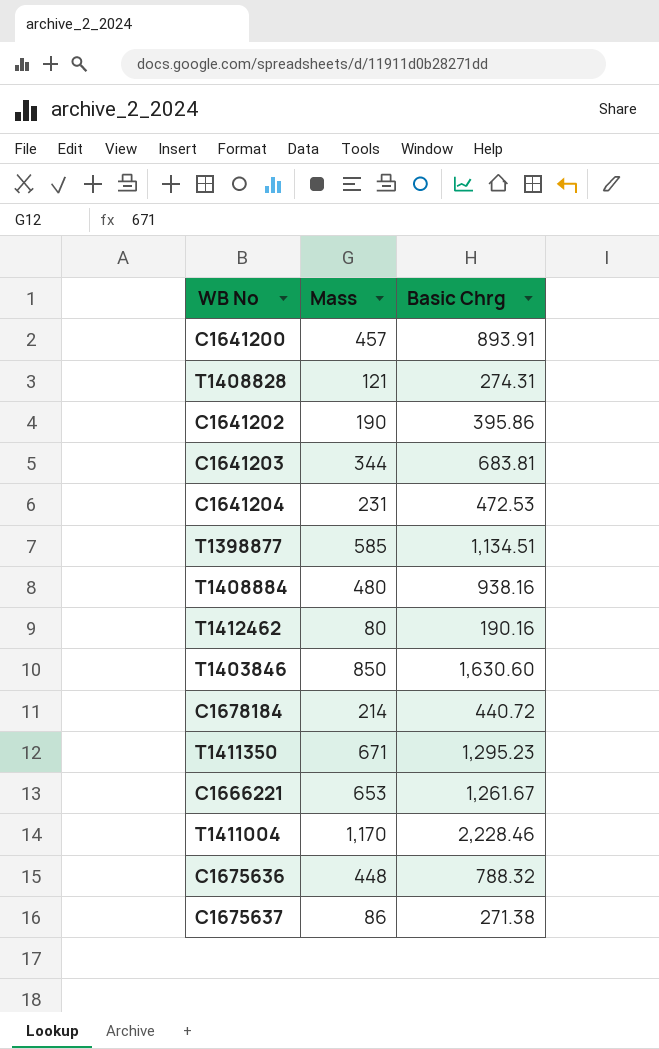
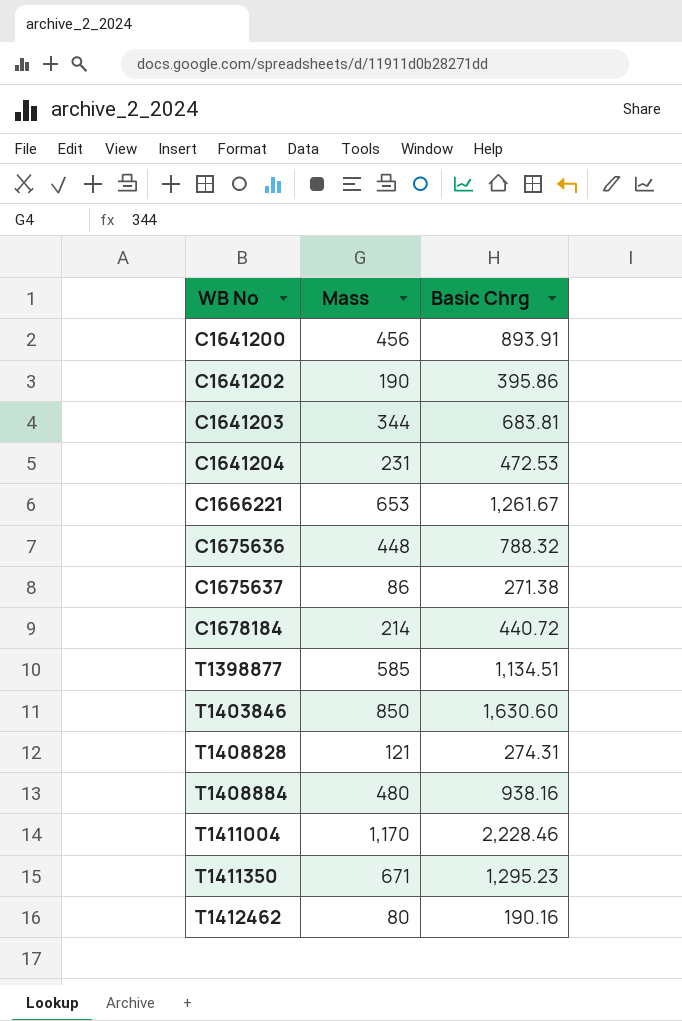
row order: none -> WB No ascending
C1641200 | Mass: 457 -> 456

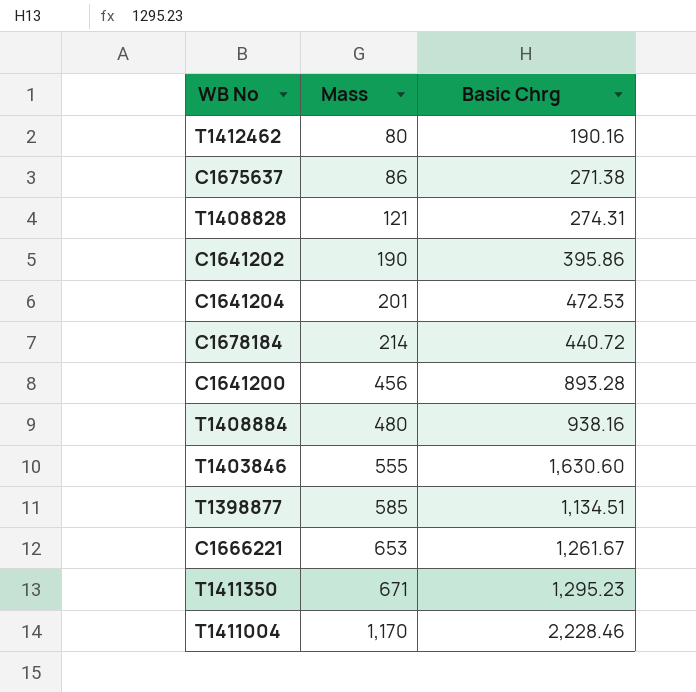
row order: WB No ascending -> Mass ascending
row C1641203: 344 | 683.81 -> none
row C1675636: 448 | 788.32 -> none
C1641204 | Mass: 231 -> 201
C1641200 | Basic Chrg: 893.91 -> 893.28
T1403846 | Mass: 850 -> 555

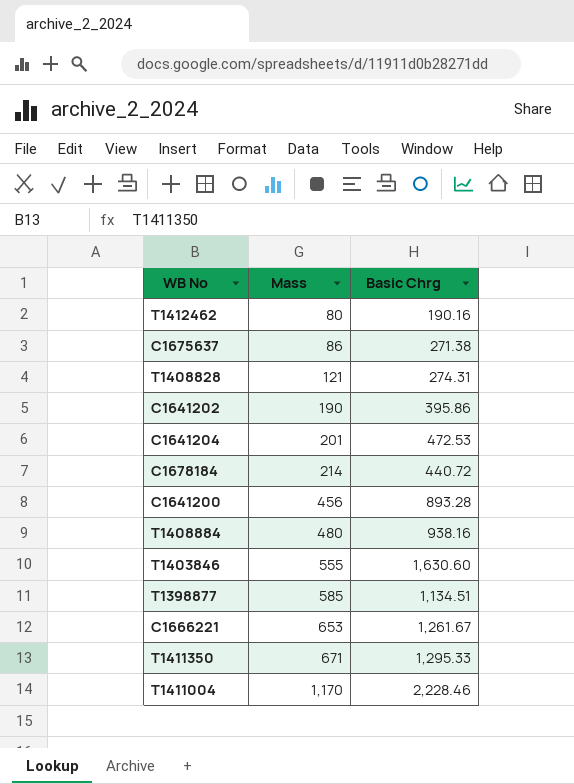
T1411350 | Basic Chrg: 1,295.23 -> 1,295.33

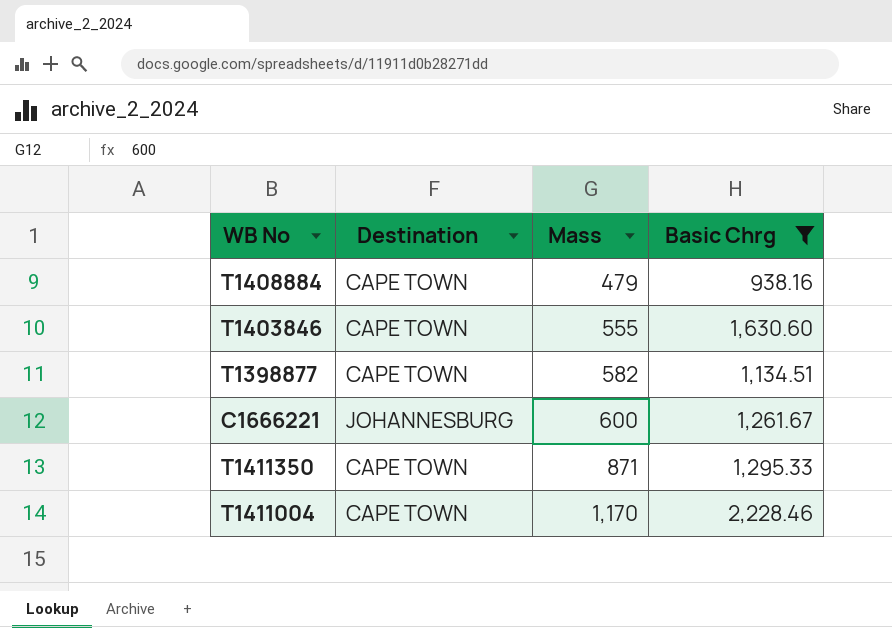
filter: none -> Basic Chrg >= 938.16
column Destination | position: none -> 2
T1408884 | Mass: 480 -> 479
T1398877 | Mass: 585 -> 582
C1666221 | Mass: 653 -> 600
T1411350 | Mass: 671 -> 871

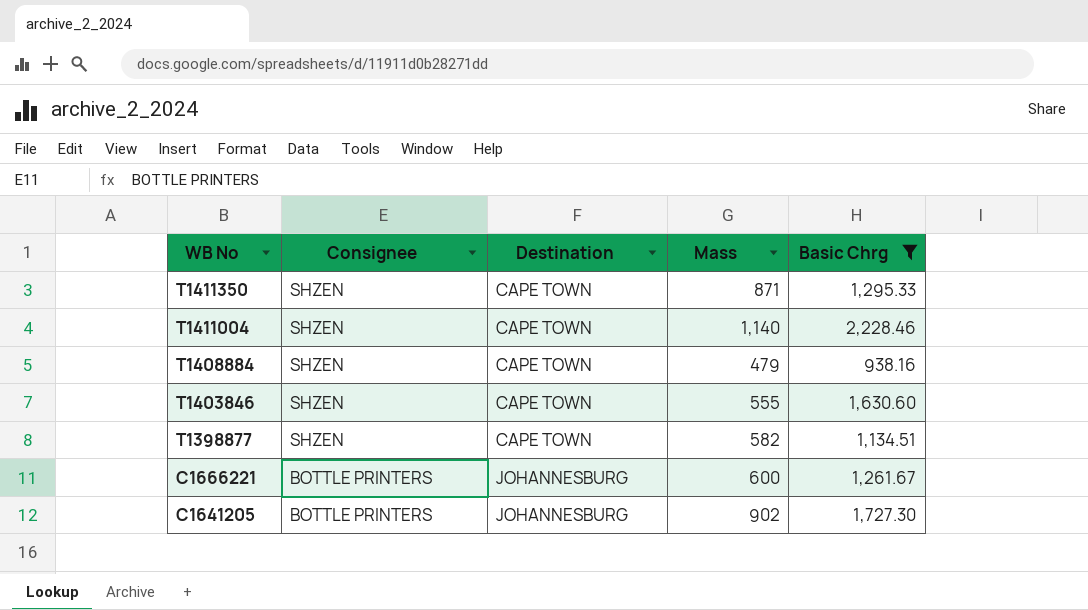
row order: Mass ascending -> WB No descending
column Consignee | position: none -> 2
T1411004 | Mass: 1,170 -> 1,140
row C1641205: none -> BOTTLE PRINTERS | JOHANNESBURG | 902 | 1,727.30

